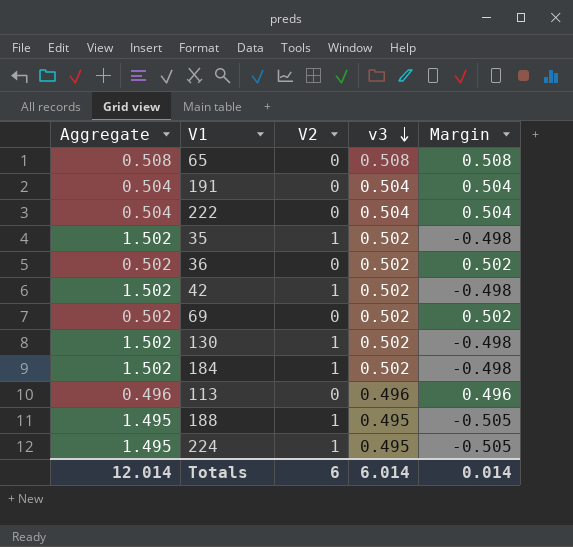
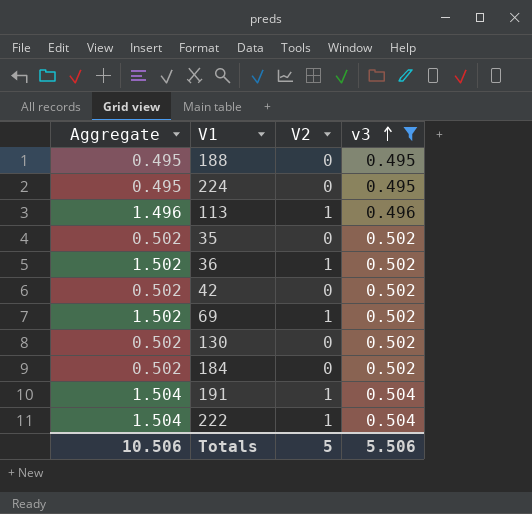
filter: none -> v3 != 0.508
row order: v3 descending -> v3 ascending
column Margin | formula: [v3] - [V2] -> none
188 | Aggregate: 1.495 -> 0.495
188 | V2: 1 -> 0
224 | Aggregate: 1.495 -> 0.495
224 | V2: 1 -> 0
113 | Aggregate: 0.496 -> 1.496
113 | V2: 0 -> 1
35 | Aggregate: 1.502 -> 0.502
35 | V2: 1 -> 0
36 | Aggregate: 0.502 -> 1.502
36 | V2: 0 -> 1
42 | Aggregate: 1.502 -> 0.502
42 | V2: 1 -> 0
69 | Aggregate: 0.502 -> 1.502
69 | V2: 0 -> 1
130 | Aggregate: 1.502 -> 0.502
130 | V2: 1 -> 0
184 | Aggregate: 1.502 -> 0.502
184 | V2: 1 -> 0
191 | Aggregate: 0.504 -> 1.504
191 | V2: 0 -> 1
222 | Aggregate: 0.504 -> 1.504
222 | V2: 0 -> 1
Totals | Aggregate: 12.014 -> 10.506
Totals | V2: 6 -> 5
Totals | v3: 6.014 -> 5.506

